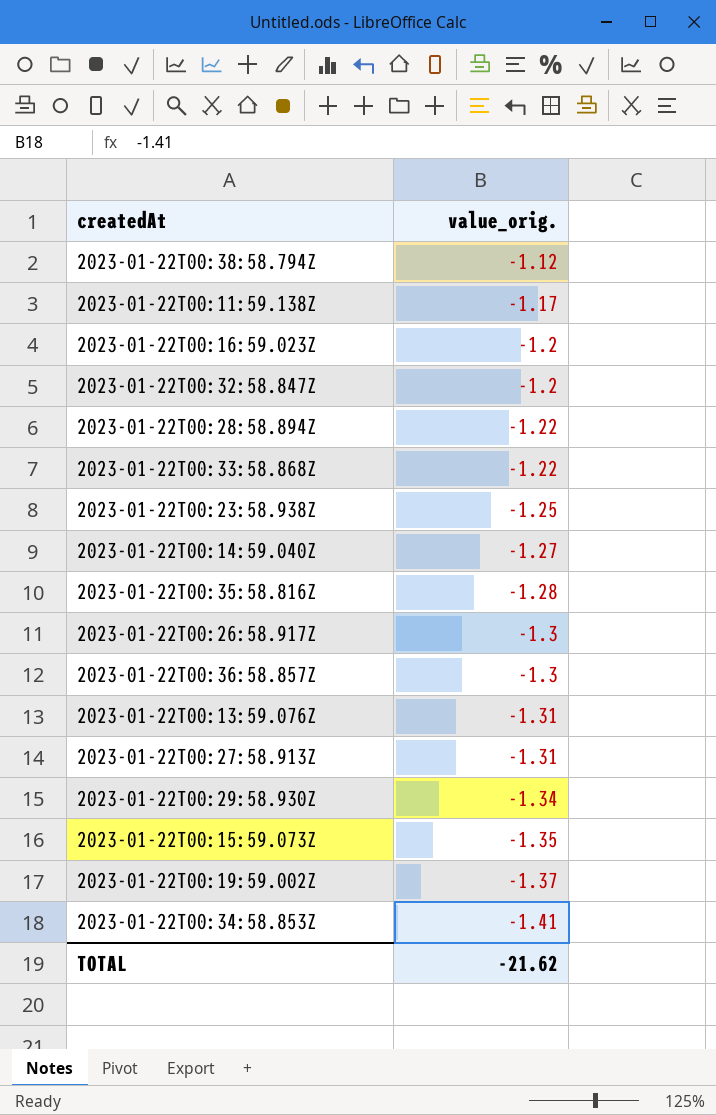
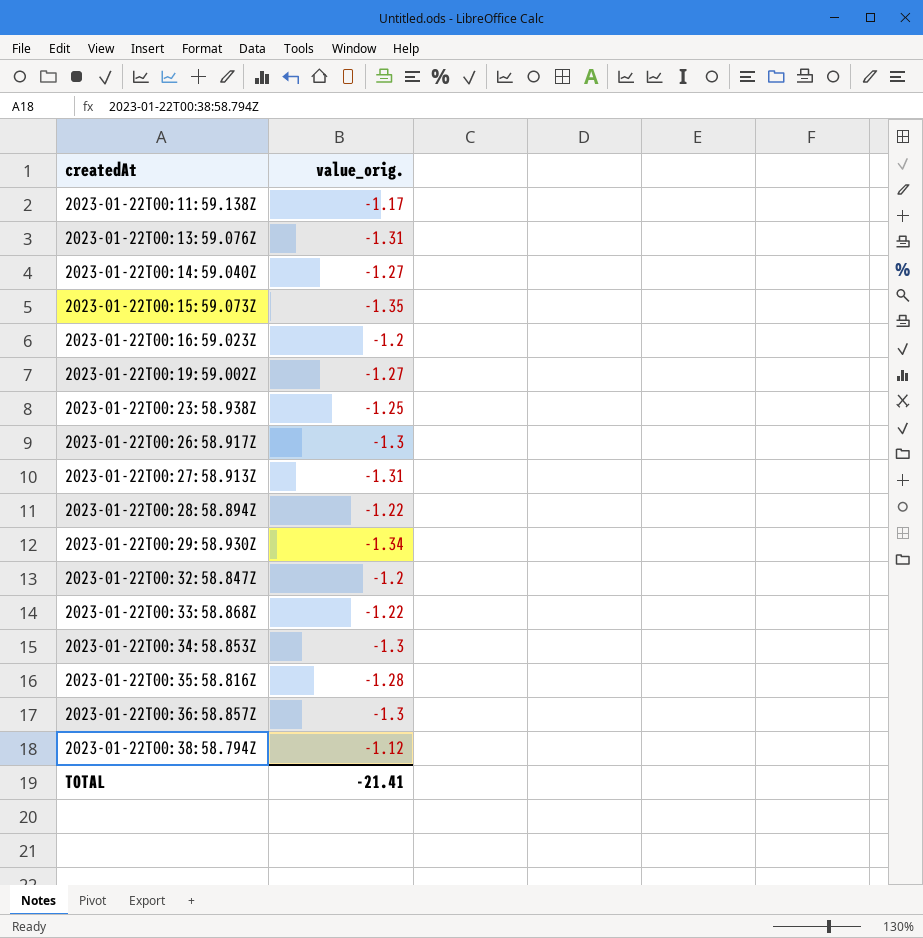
row order: value_orig. descending -> createdAt ascending
2023-01-22T00:19:59.002Z | value_orig.: -1.37 -> -1.27
2023-01-22T00:34:58.853Z | value_orig.: -1.41 -> -1.3
TOTAL | value_orig.: -21.62 -> -21.41

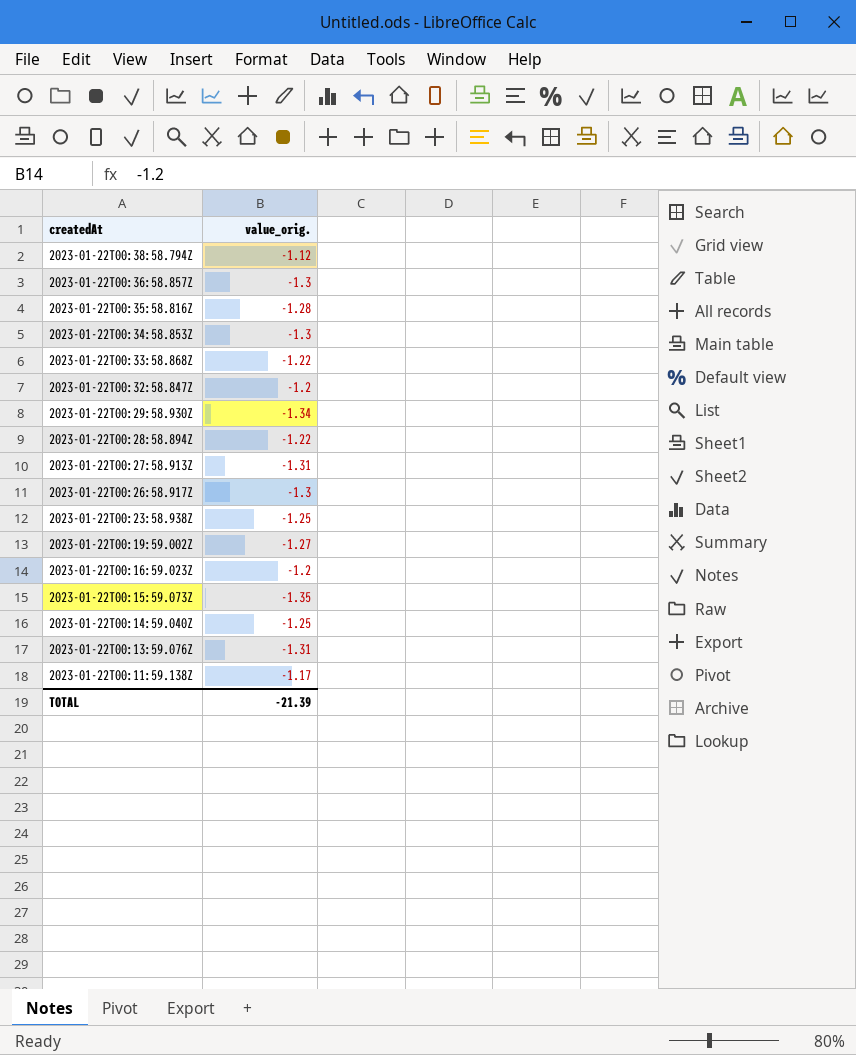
row order: createdAt ascending -> createdAt descending
2023-01-22T00:14:59.040Z | value_orig.: -1.27 -> -1.25
TOTAL | value_orig.: -21.41 -> -21.39

